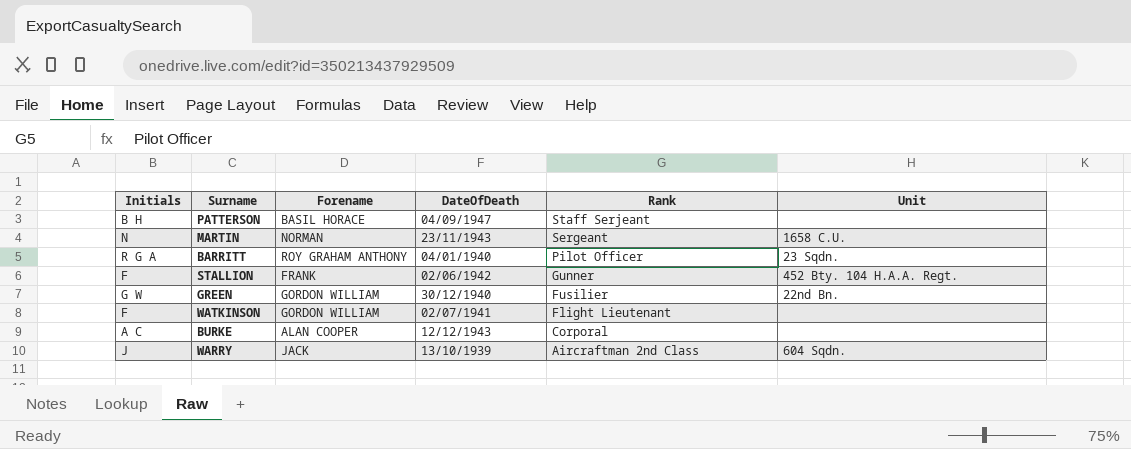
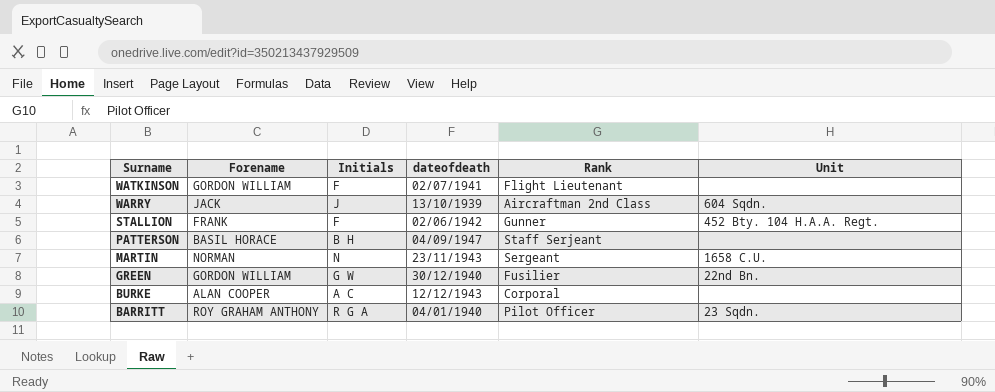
row order: Rank descending -> Surname descending
column Initials | position: 1 -> 3
column name: DateOfDeath -> dateofdeath

